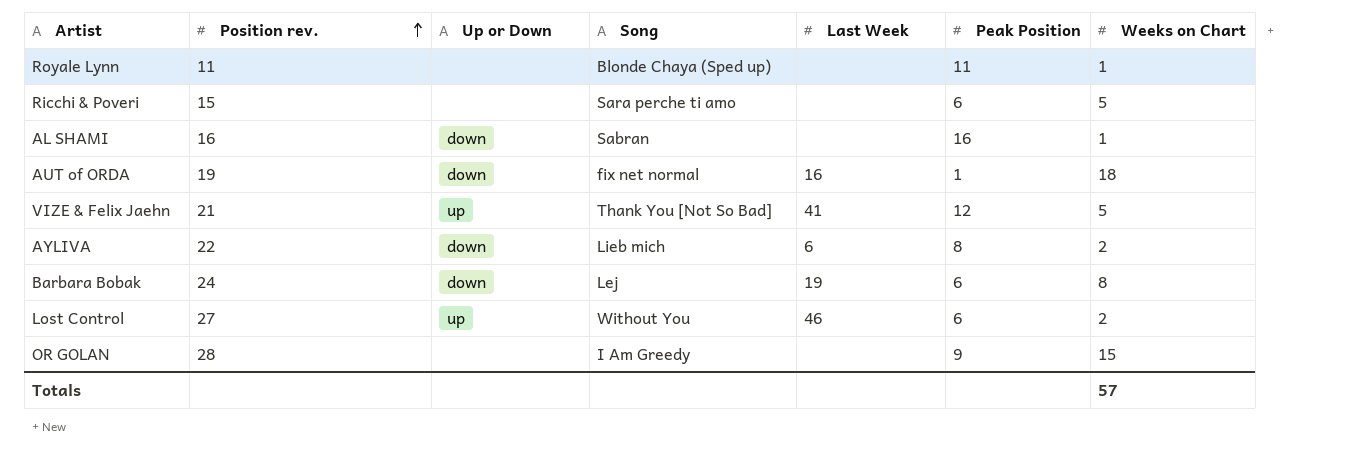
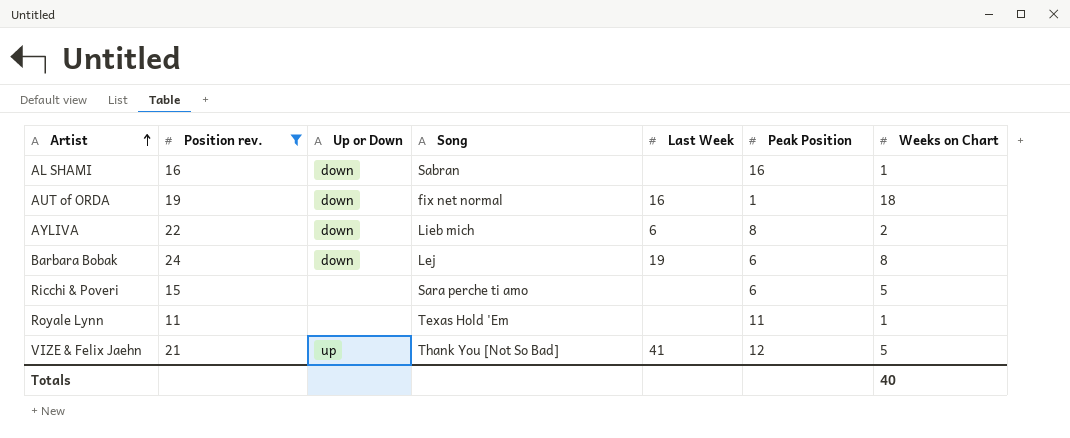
filter: none -> Position rev. <= 24
row order: Position rev. ascending -> Artist ascending
Royale Lynn | Song: Blonde Chaya (Sped up) -> Texas Hold 'Em
Totals | Weeks on Chart: 57 -> 40

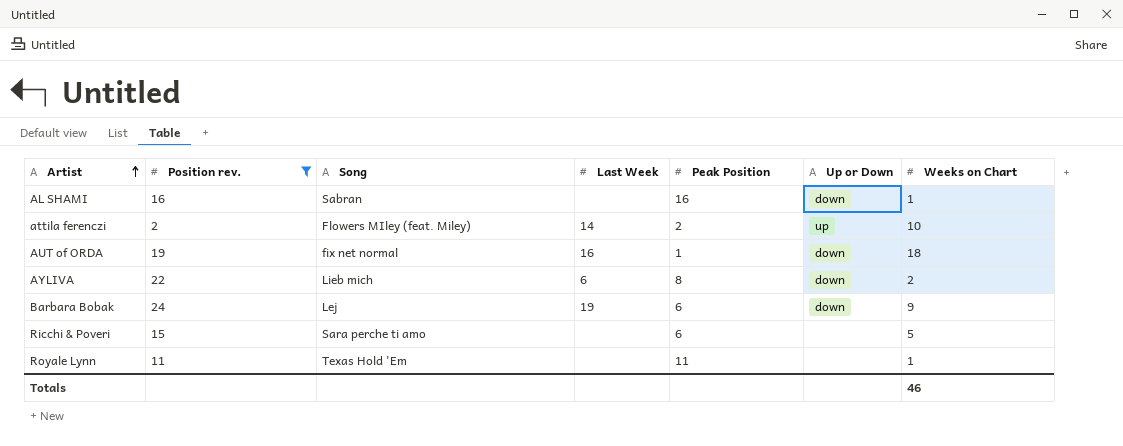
column Up or Down | position: 3 -> 6
row VIZE & Felix Jaehn: 21 | up | Thank You [Not So Bad] | 41 | 12 | 5 -> none
row attila ferenczi: none -> 2 | Flowers MIley (feat. Miley) | 14 | 2 | up | 10
Barbara Bobak | Weeks on Chart: 8 -> 9
Totals | Weeks on Chart: 40 -> 46

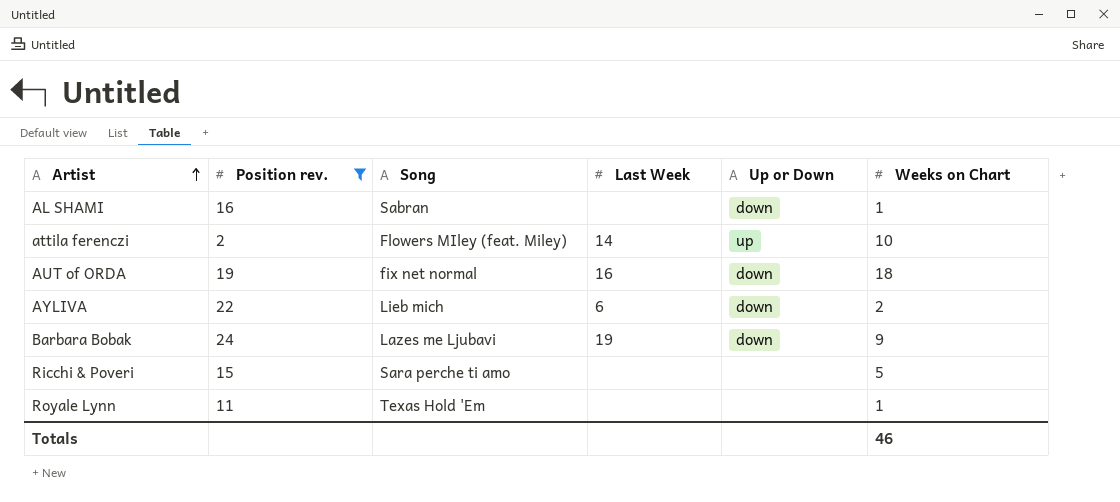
column Peak Position | position: 5 -> none
Barbara Bobak | Song: Lej -> Lazes me Ljubavi

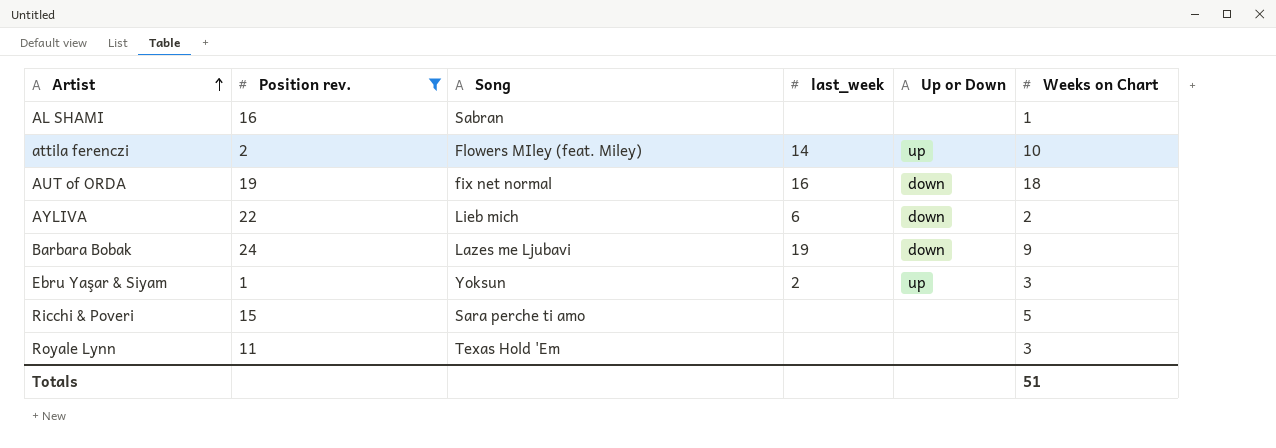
column name: Last Week -> last_week
AL SHAMI | Up or Down: down -> none
row Ebru Yaşar & Siyam: none -> 1 | Yoksun | 2 | up | 3
Royale Lynn | Weeks on Chart: 1 -> 3
Totals | Weeks on Chart: 46 -> 51

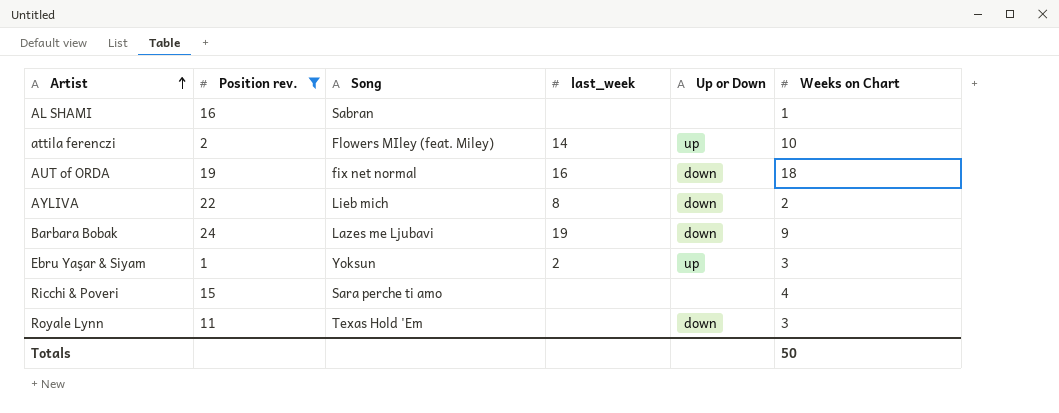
AYLIVA | last_week: 6 -> 8
Ricchi & Poveri | Weeks on Chart: 5 -> 4
Royale Lynn | Up or Down: none -> down
Totals | Weeks on Chart: 51 -> 50

